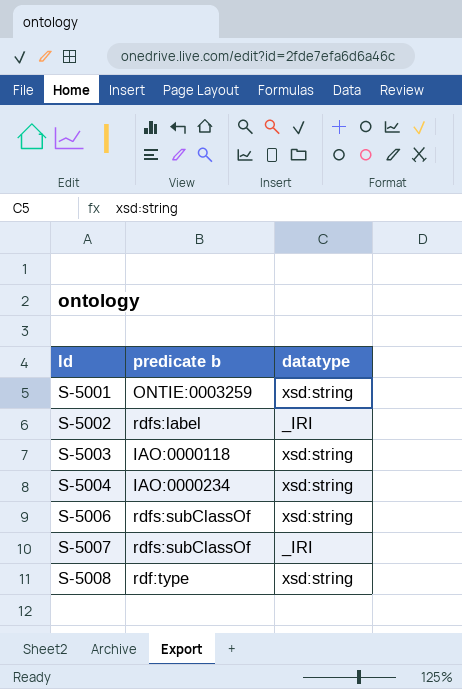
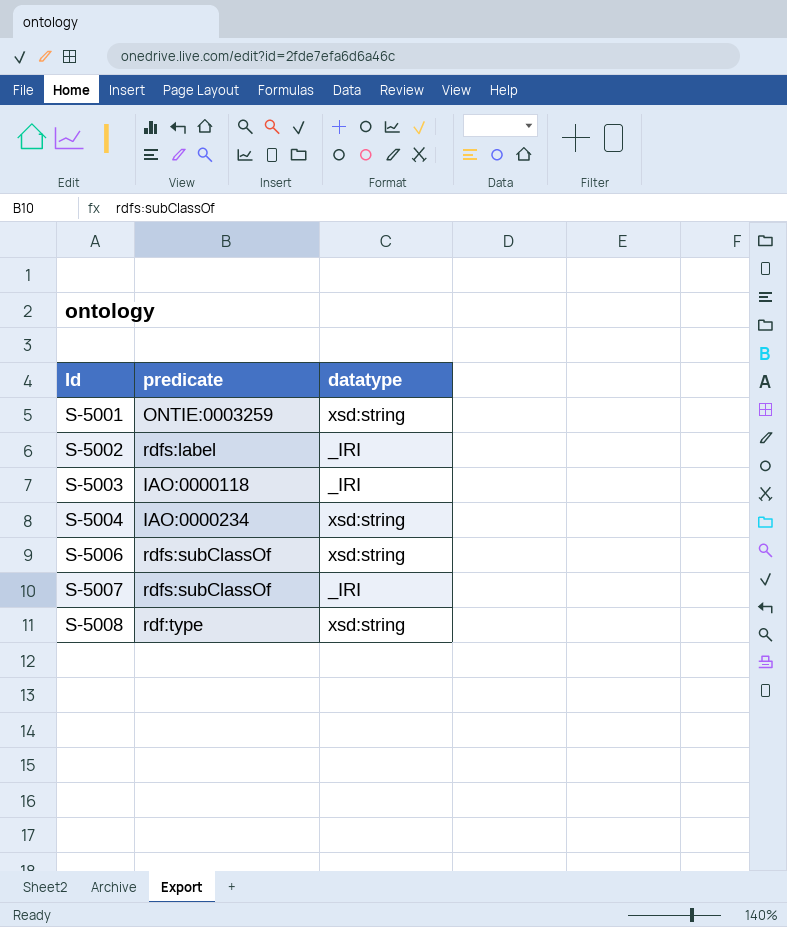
column name: predicate b -> predicate
S-5003 | datatype: xsd:string -> _IRI

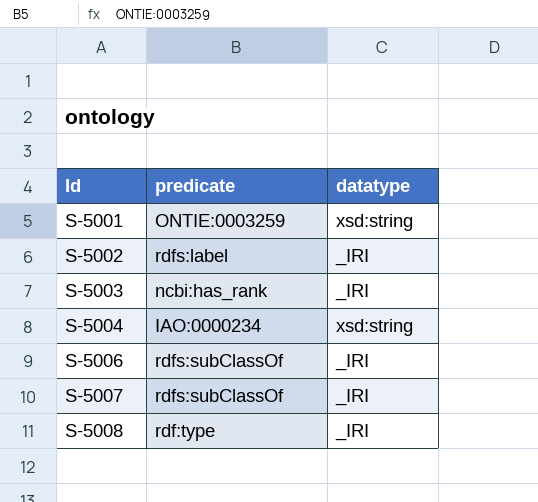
S-5003 | predicate: IAO:0000118 -> ncbi:has_rank
S-5006 | datatype: xsd:string -> _IRI
S-5008 | datatype: xsd:string -> _IRI

